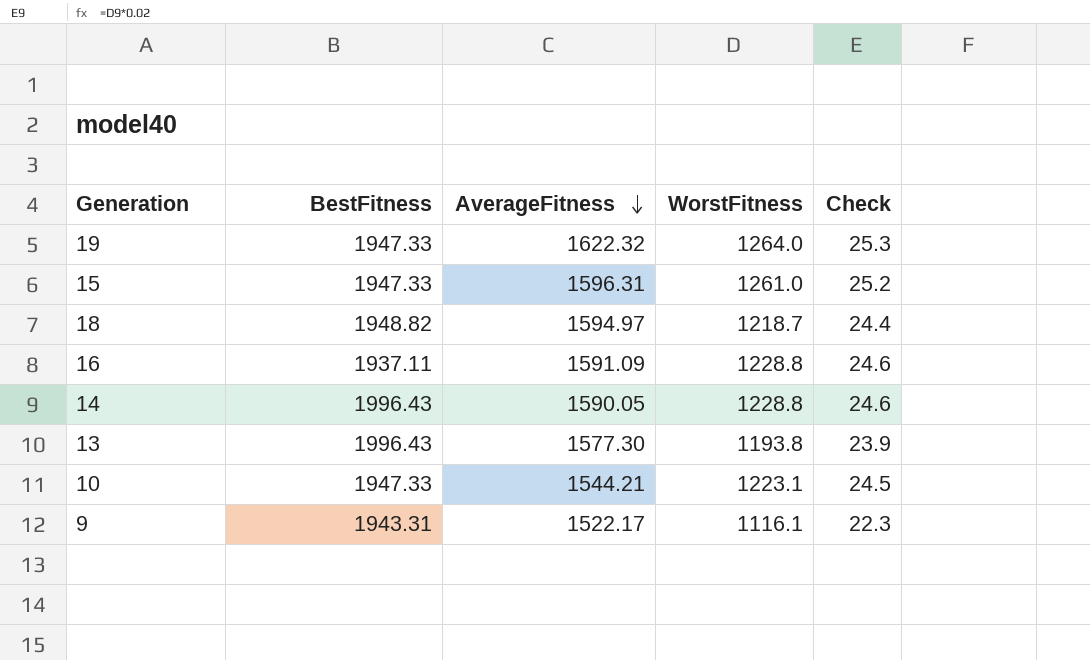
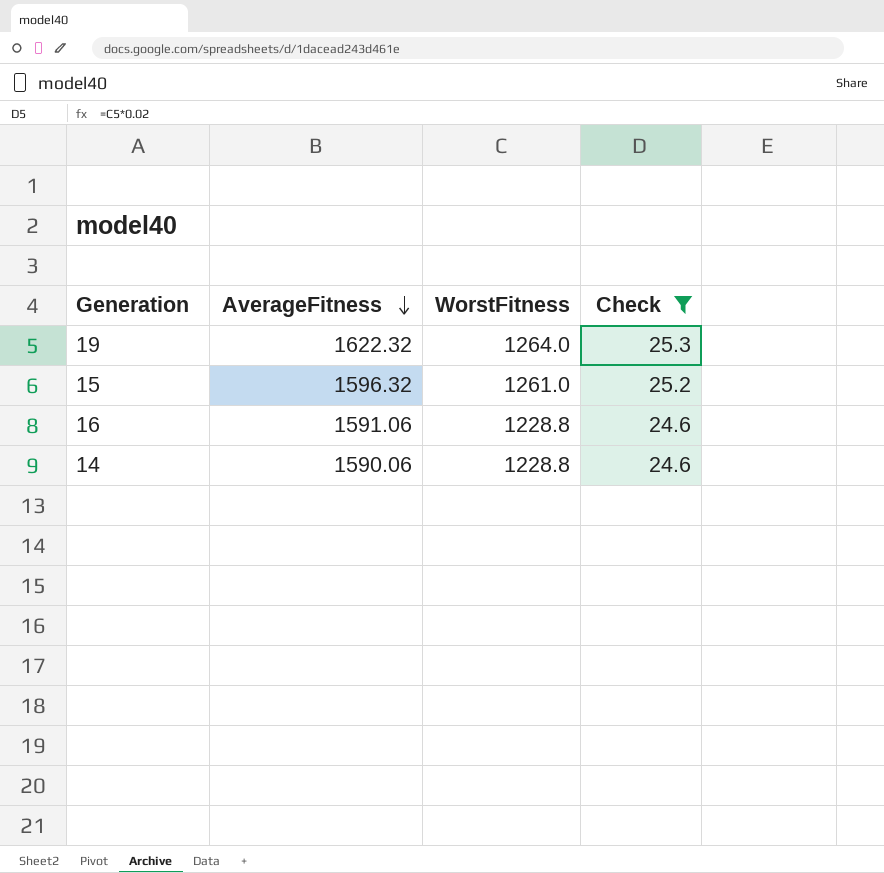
filter: none -> Check >= 24.6
column BestFitness | position: 2 -> none
15 | AverageFitness: 1596.31 -> 1596.32
16 | AverageFitness: 1591.09 -> 1591.06
14 | AverageFitness: 1590.05 -> 1590.06

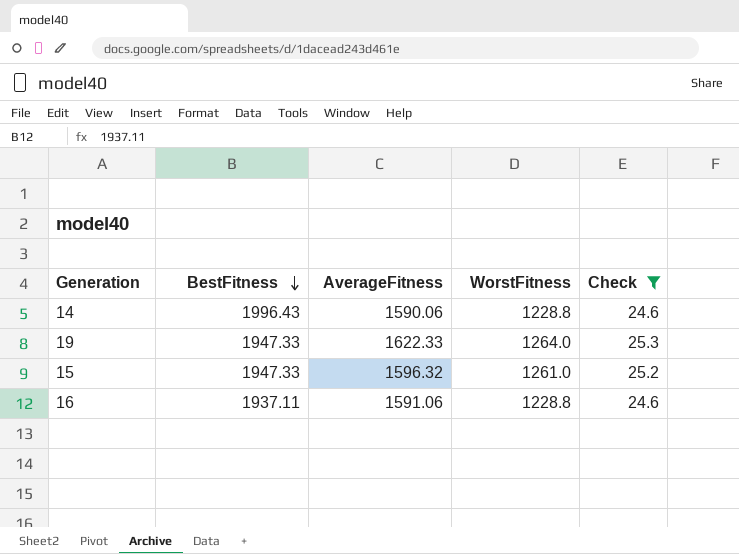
row order: AverageFitness descending -> BestFitness descending
column BestFitness | position: none -> 2
19 | AverageFitness: 1622.32 -> 1622.33

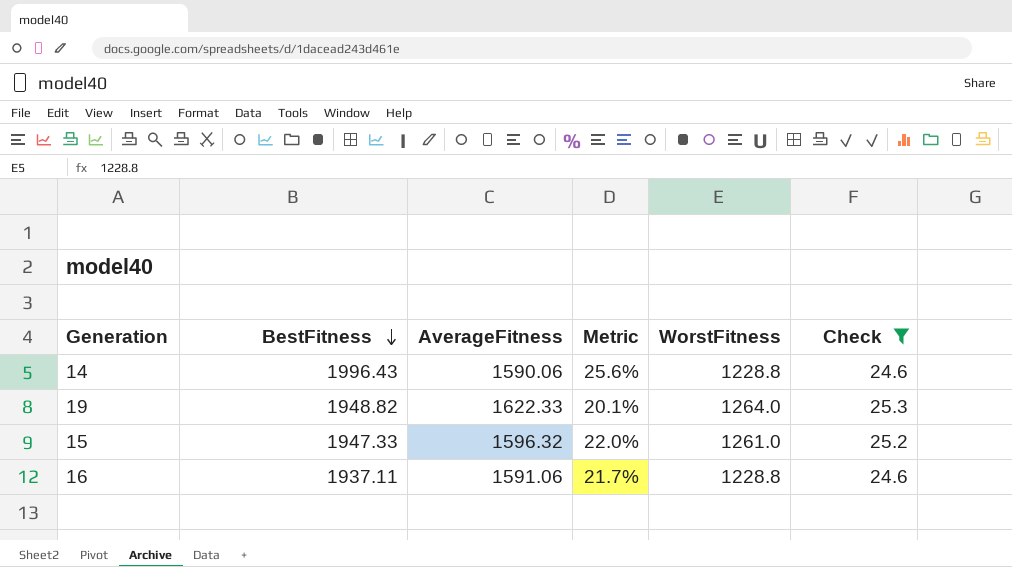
column Metric | formula: none -> ([BestFitness] - [AverageFitness]) / [AverageFitness]
19 | BestFitness: 1947.33 -> 1948.82

